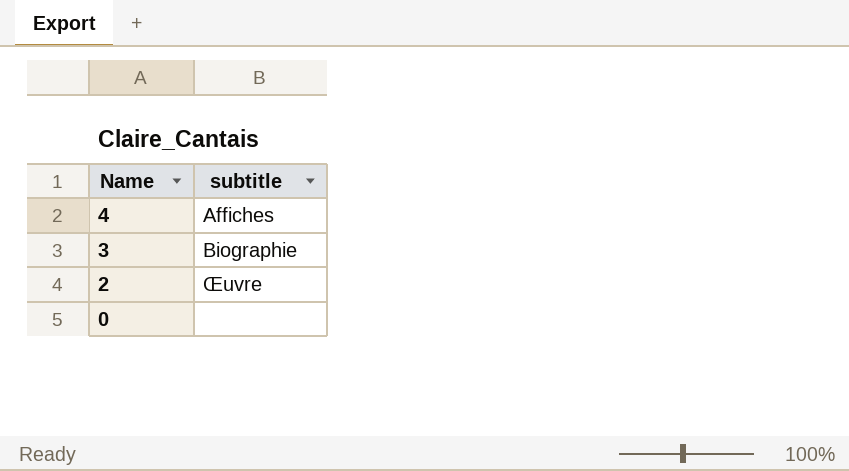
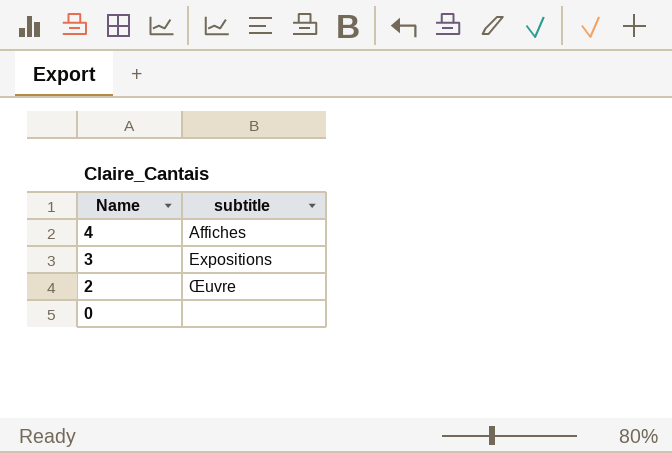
3 | subtitle: Biographie -> Expositions

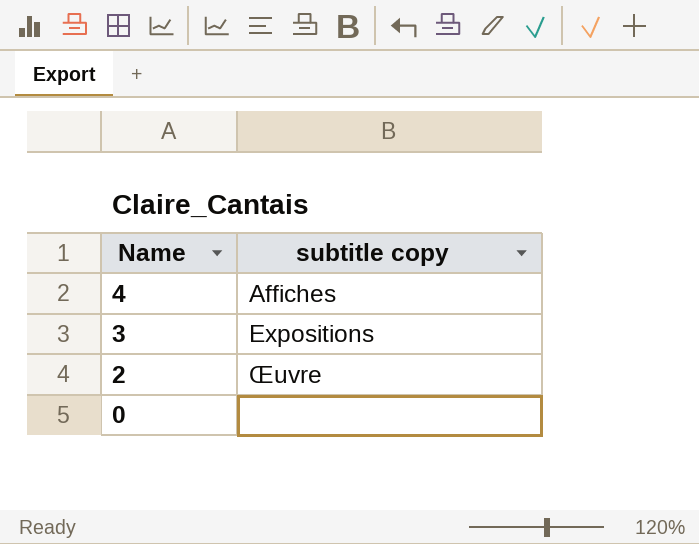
column name: subtitle -> subtitle copy

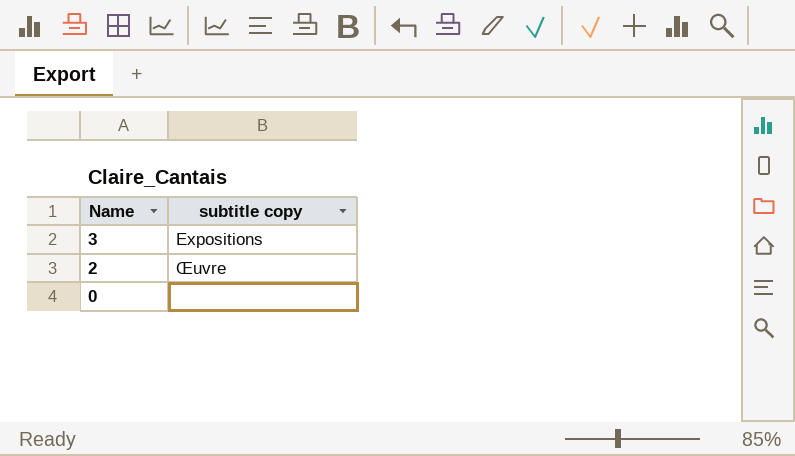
row 4: Affiches -> none

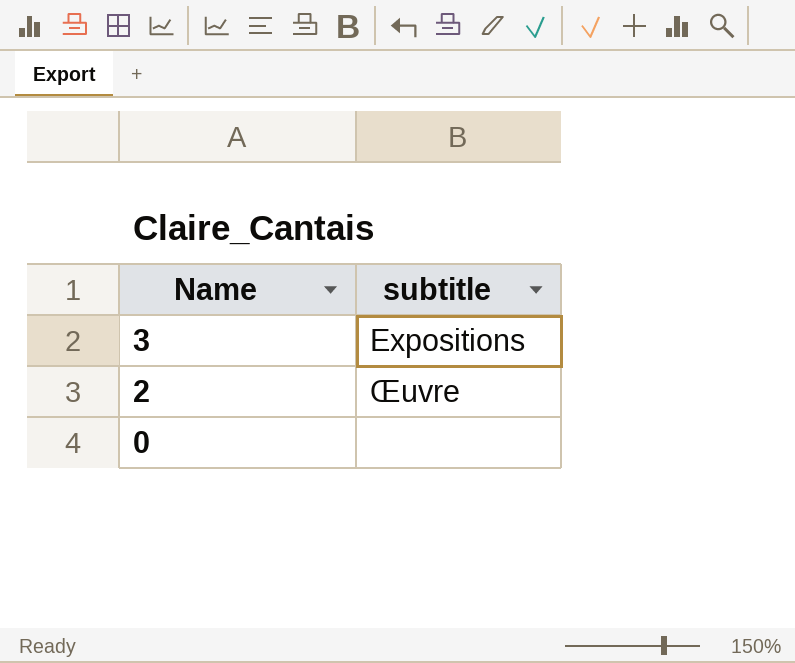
column name: subtitle copy -> subtitle

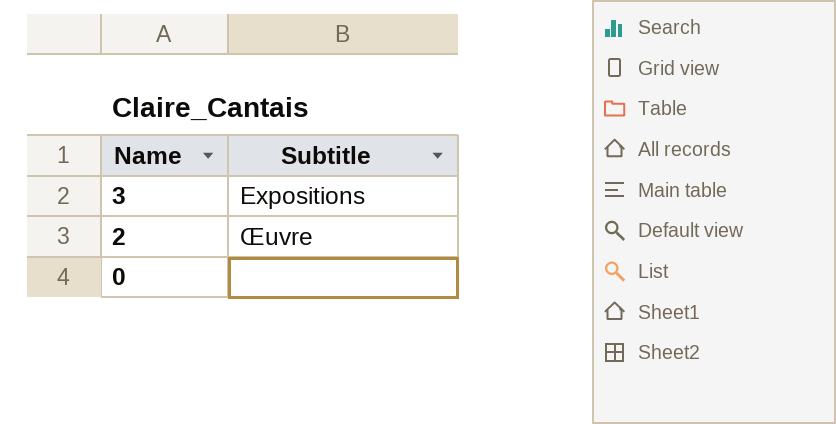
column name: subtitle -> Subtitle

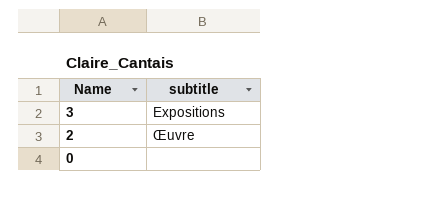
column name: Subtitle -> subtitle

